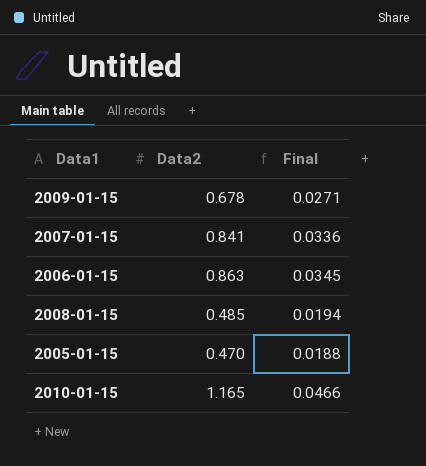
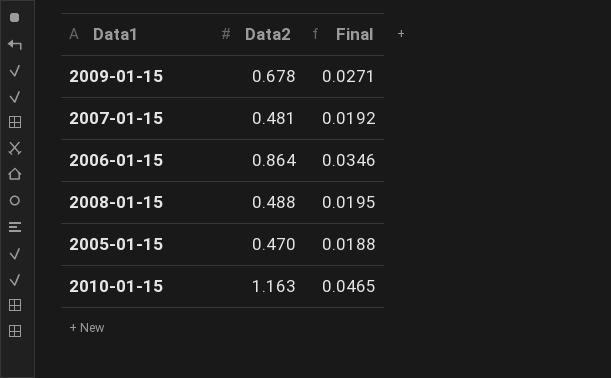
2007-01-15 | Data2: 0.841 -> 0.481
2007-01-15 | Final: 0.0336 -> 0.0192
2006-01-15 | Data2: 0.863 -> 0.864
2006-01-15 | Final: 0.0345 -> 0.0346
2008-01-15 | Data2: 0.485 -> 0.488
2008-01-15 | Final: 0.0194 -> 0.0195
2010-01-15 | Data2: 1.165 -> 1.163
2010-01-15 | Final: 0.0466 -> 0.0465

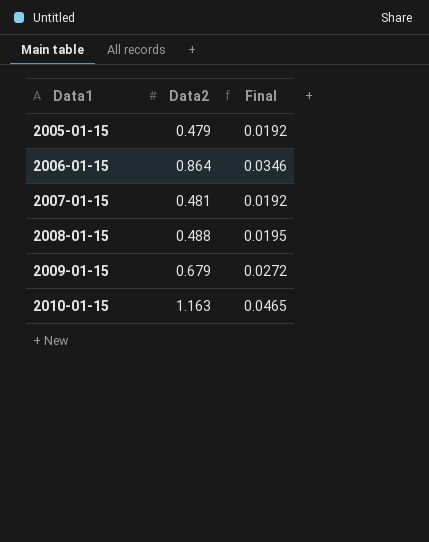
row order: none -> Data1 ascending
2005-01-15 | Data2: 0.470 -> 0.479
2005-01-15 | Final: 0.0188 -> 0.0192
2009-01-15 | Data2: 0.678 -> 0.679
2009-01-15 | Final: 0.0271 -> 0.0272

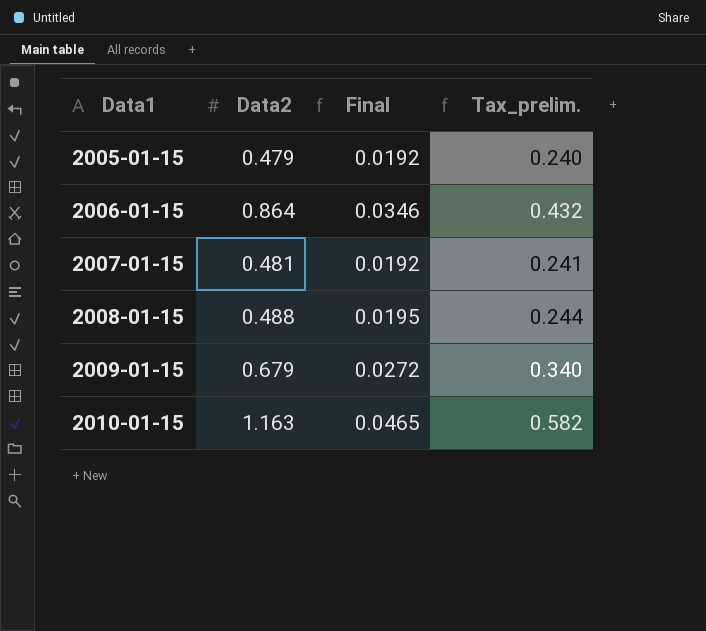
column Tax_prelim. | formula: none -> [Data2] * 0.5

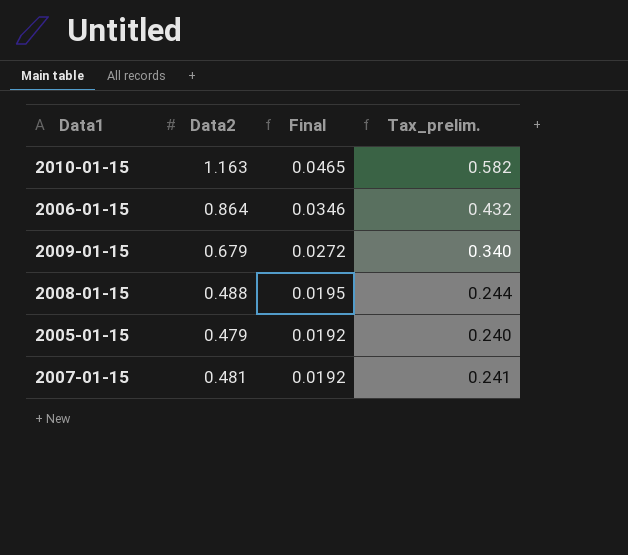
row order: Data1 ascending -> Final descending

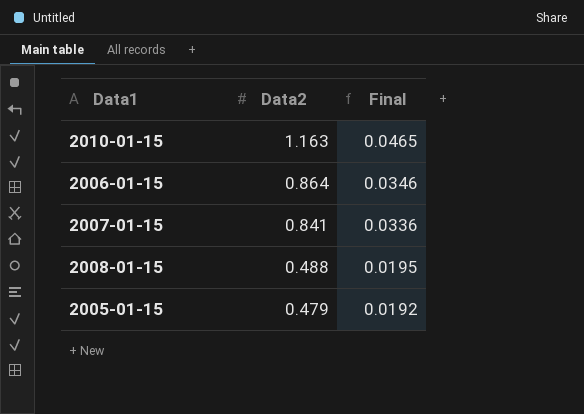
row order: Final descending -> Data2 descending
column Tax_prelim. | formula: [Data2] * 0.5 -> none
row 2009-01-15: 0.679 | 0.0272 | 0.340 -> none
2007-01-15 | Data2: 0.481 -> 0.841
2007-01-15 | Final: 0.0192 -> 0.0336

